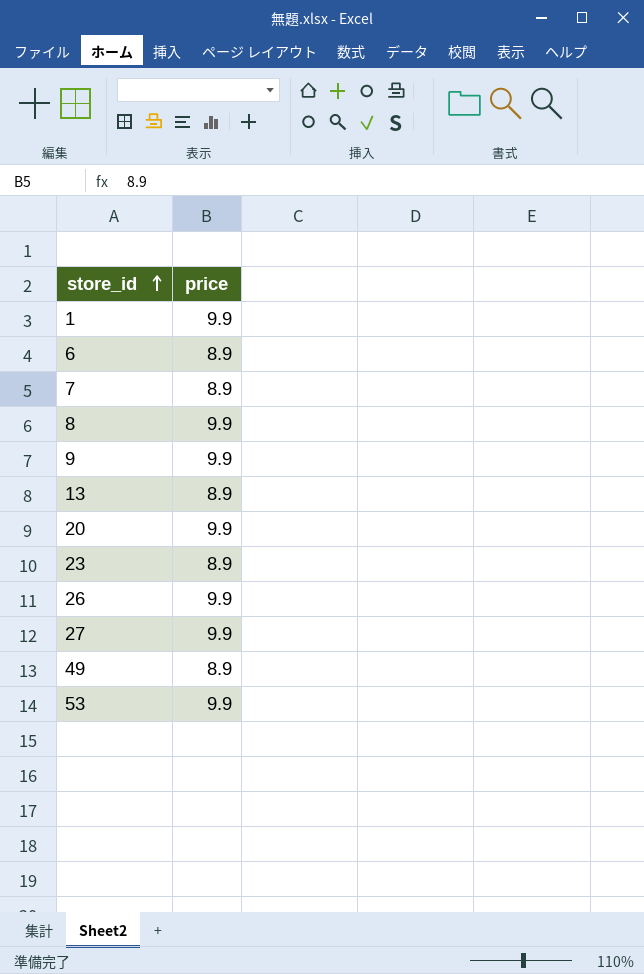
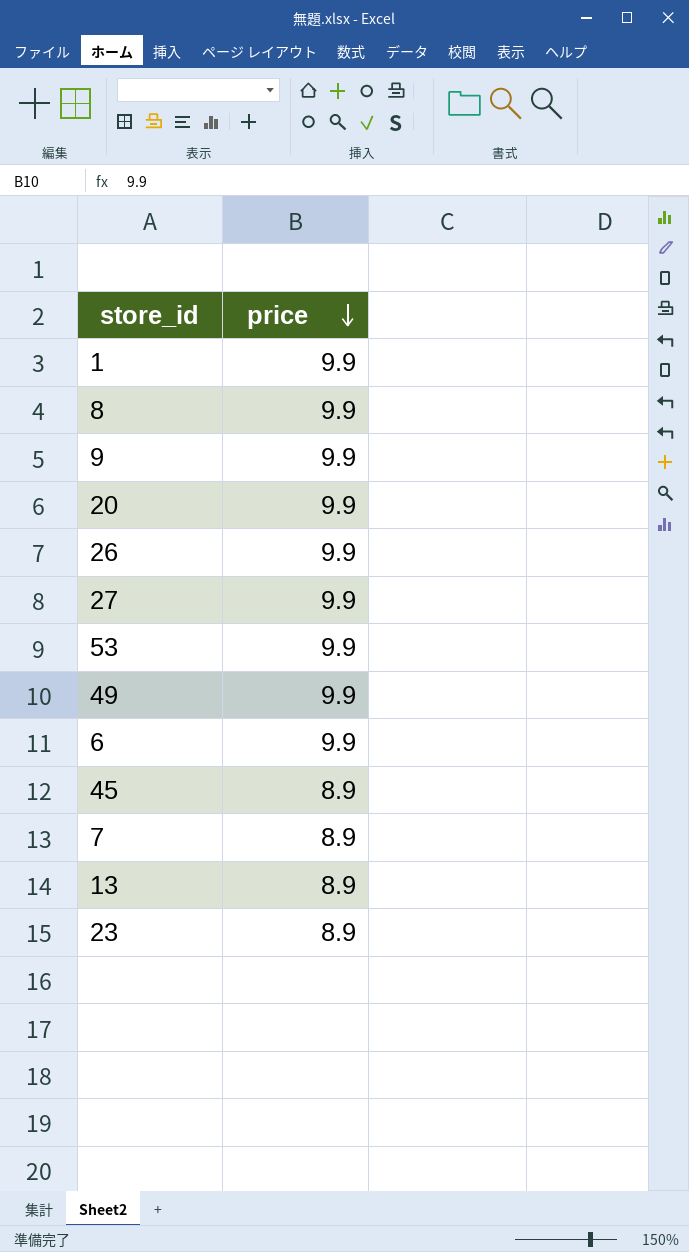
row order: store_id ascending -> price descending
49 | price: 8.9 -> 9.9
6 | price: 8.9 -> 9.9
row 45: none -> 8.9

